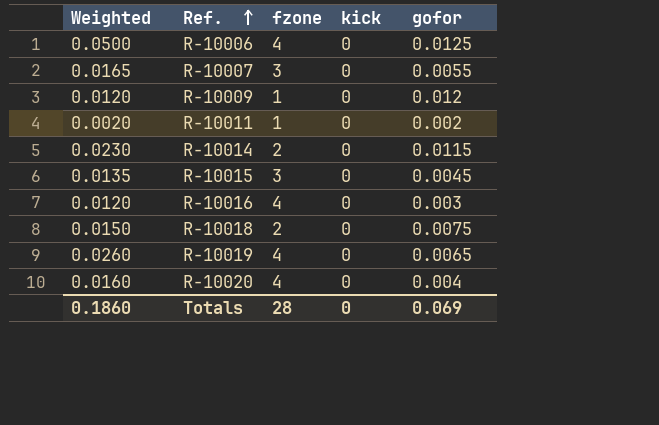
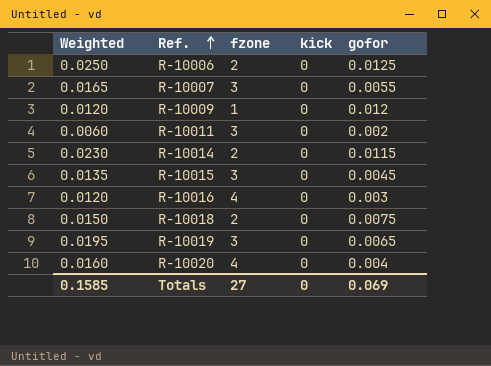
R-10006 | Weighted: 0.0500 -> 0.0250
R-10006 | fzone: 4 -> 2
R-10011 | Weighted: 0.0020 -> 0.0060
R-10011 | fzone: 1 -> 3
R-10019 | Weighted: 0.0260 -> 0.0195
R-10019 | fzone: 4 -> 3
Totals | Weighted: 0.1860 -> 0.1585
Totals | fzone: 28 -> 27

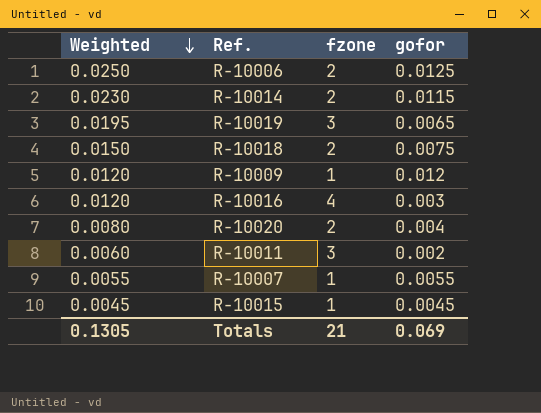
row order: Ref. ascending -> Weighted descending
column kick | position: 4 -> none
R-10020 | Weighted: 0.0160 -> 0.0080
R-10020 | fzone: 4 -> 2
R-10007 | Weighted: 0.0165 -> 0.0055
R-10007 | fzone: 3 -> 1
R-10015 | Weighted: 0.0135 -> 0.0045
R-10015 | fzone: 3 -> 1
Totals | Weighted: 0.1585 -> 0.1305
Totals | fzone: 27 -> 21

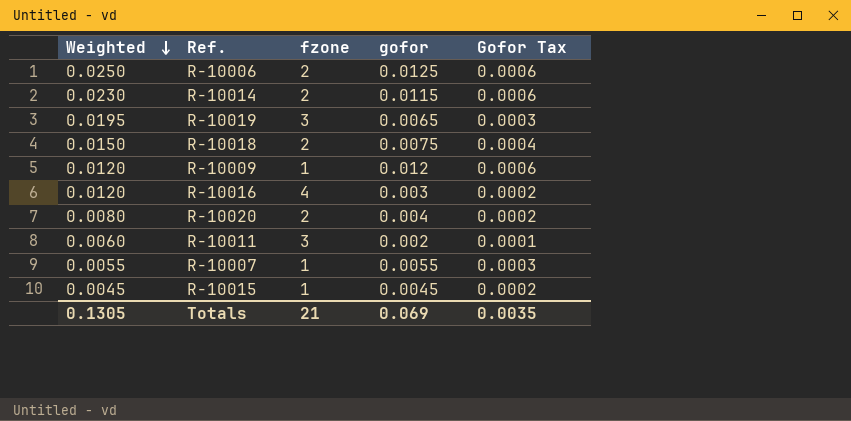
column Gofor Tax | formula: none -> [gofor] * 0.05

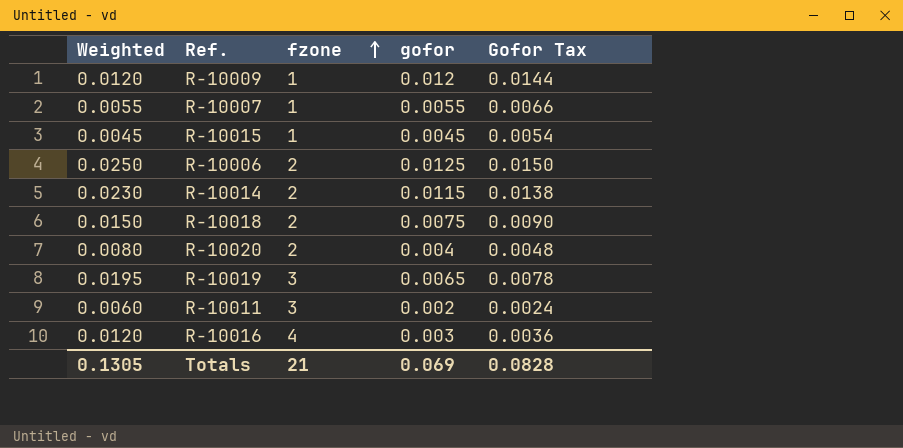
row order: Weighted descending -> fzone ascending
column Gofor Tax | formula: [gofor] * 0.05 -> [gofor] * 1.2
Totals | Gofor Tax: 0.0035 -> 0.0828

